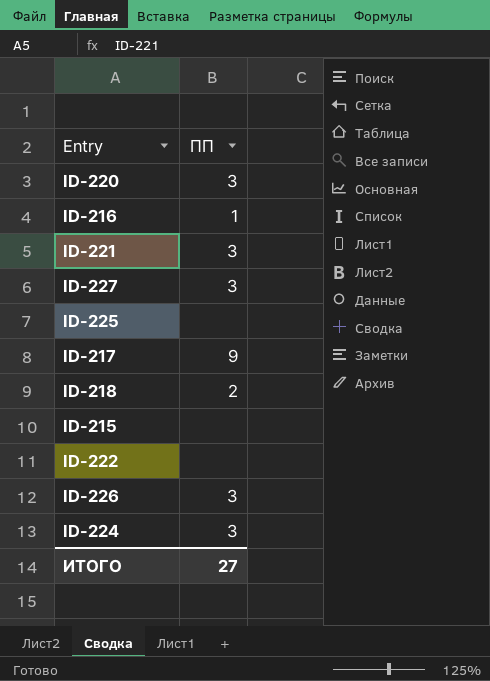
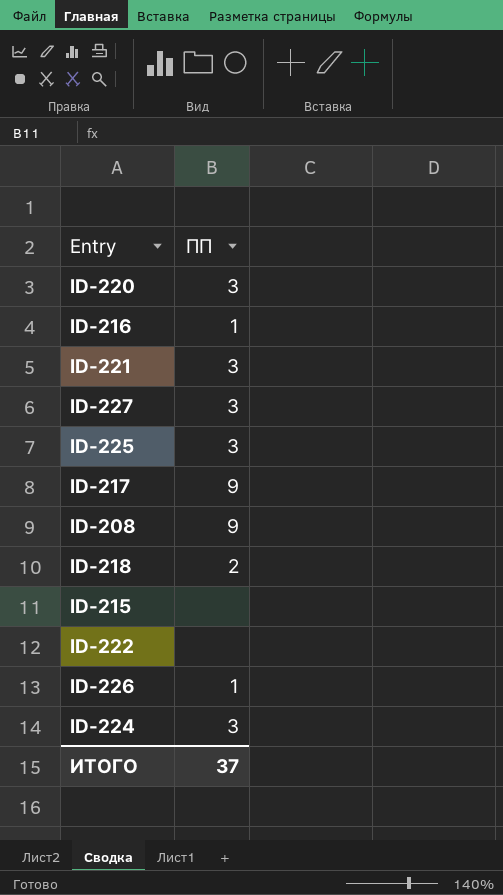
ID-225 | ПП: none -> 3
row ID-208: none -> 9
ID-226 | ПП: 3 -> 1
ИТОГО | ПП: 27 -> 37

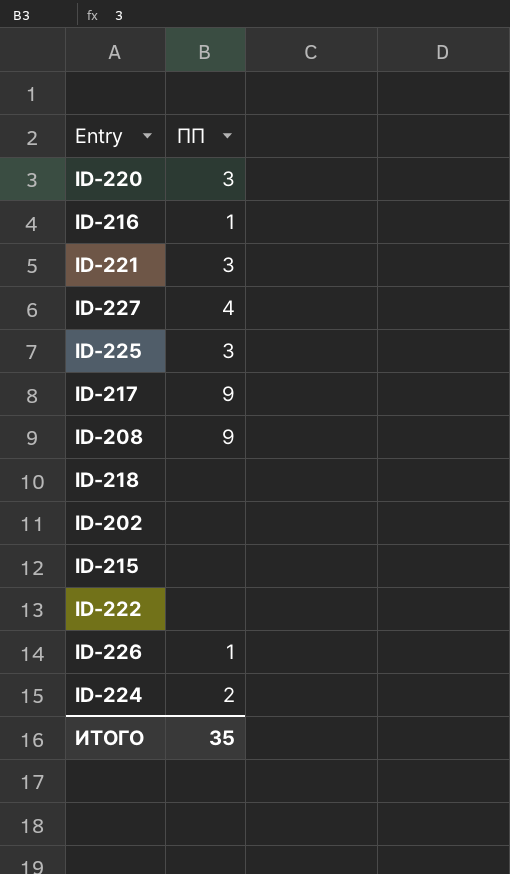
ID-227 | ПП: 3 -> 4
ID-218 | ПП: 2 -> none
row ID-202: none -> none
ID-224 | ПП: 3 -> 2
ИТОГО | ПП: 37 -> 35

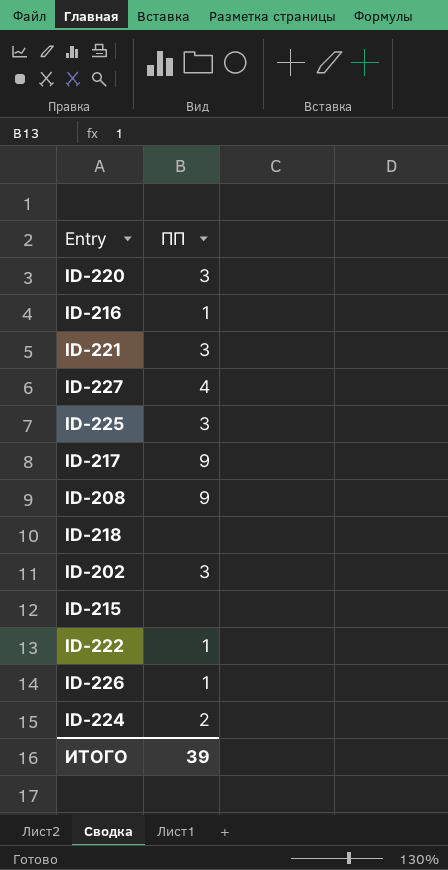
ID-202 | ПП: none -> 3
ID-222 | ПП: none -> 1
ИТОГО | ПП: 35 -> 39

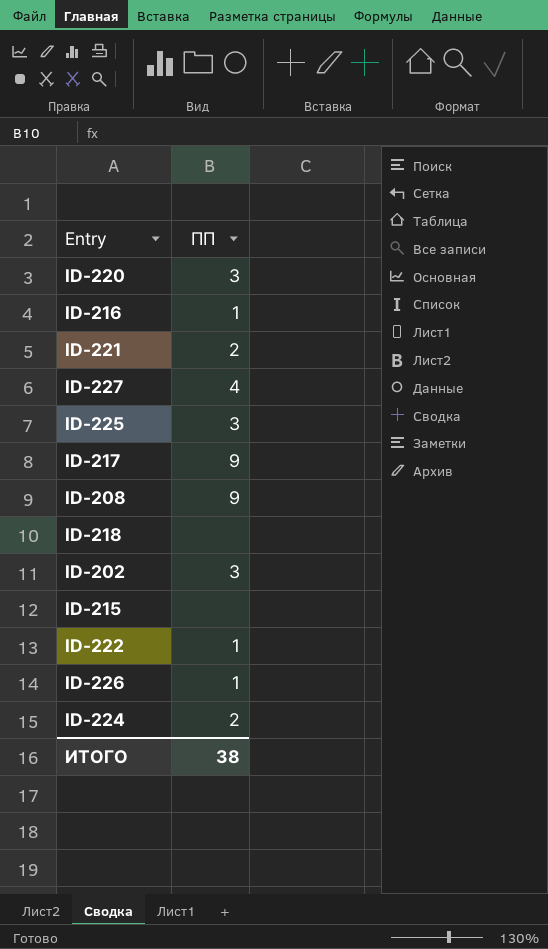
ID-221 | ПП: 3 -> 2
ИТОГО | ПП: 39 -> 38

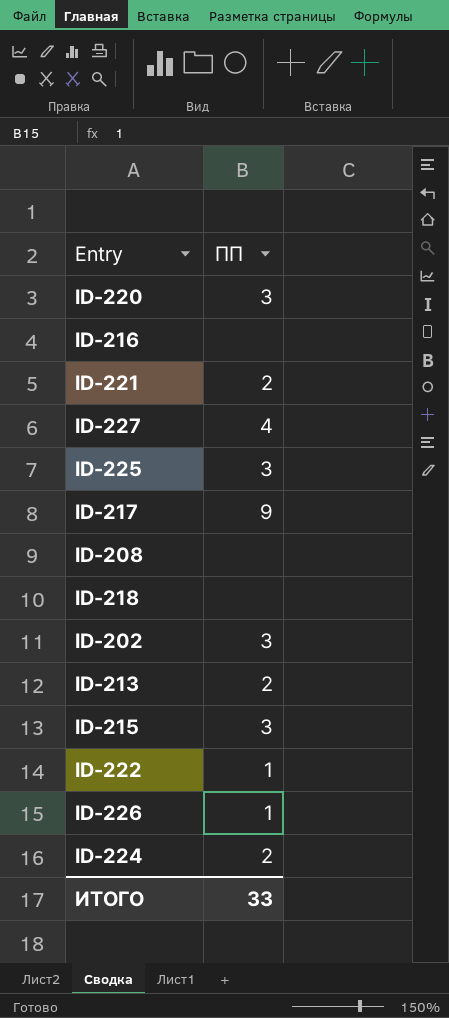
ID-216 | ПП: 1 -> none
ID-208 | ПП: 9 -> none
row ID-213: none -> 2
ID-215 | ПП: none -> 3
ИТОГО | ПП: 38 -> 33

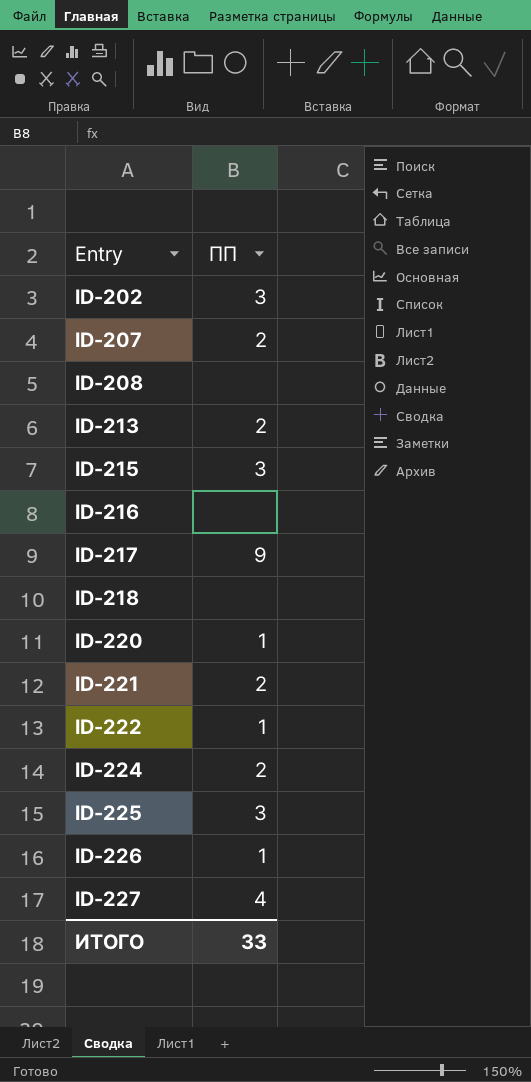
row order: none -> Entry ascending
row ID-207: none -> 2
ID-220 | ПП: 3 -> 1

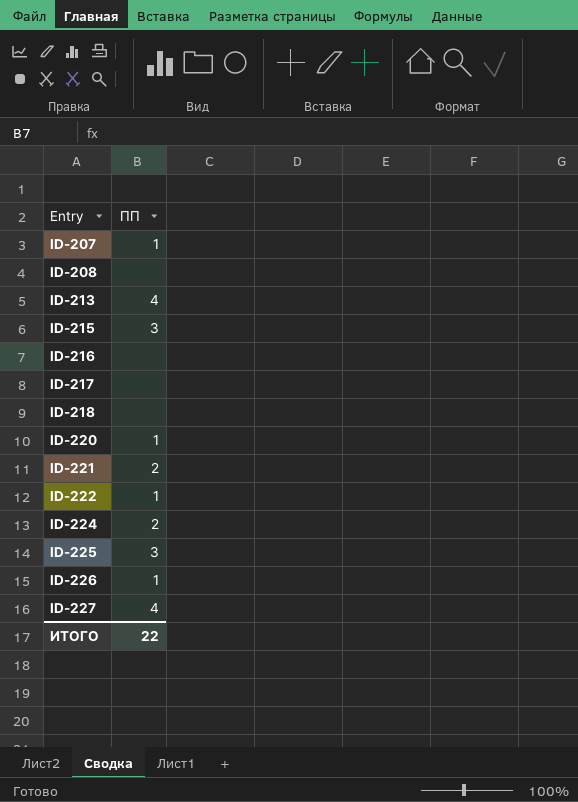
row ID-202: 3 -> none
ID-207 | ПП: 2 -> 1
ID-213 | ПП: 2 -> 4
ID-217 | ПП: 9 -> none
ИТОГО | ПП: 33 -> 22

